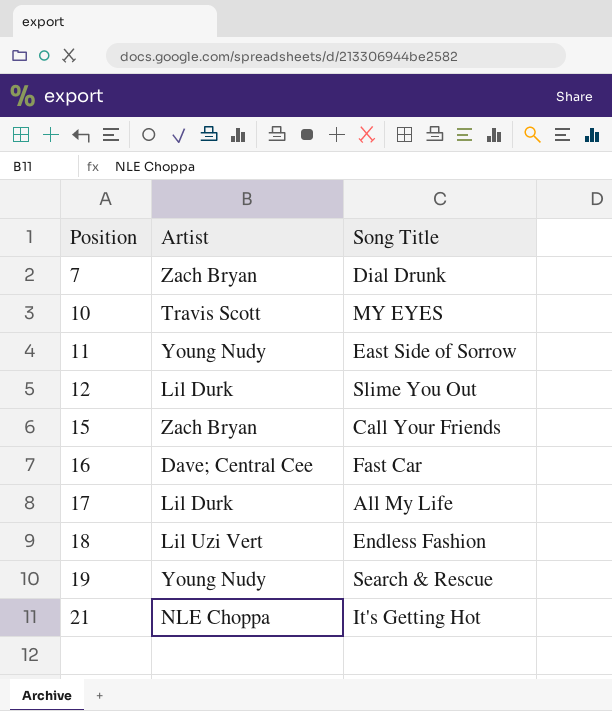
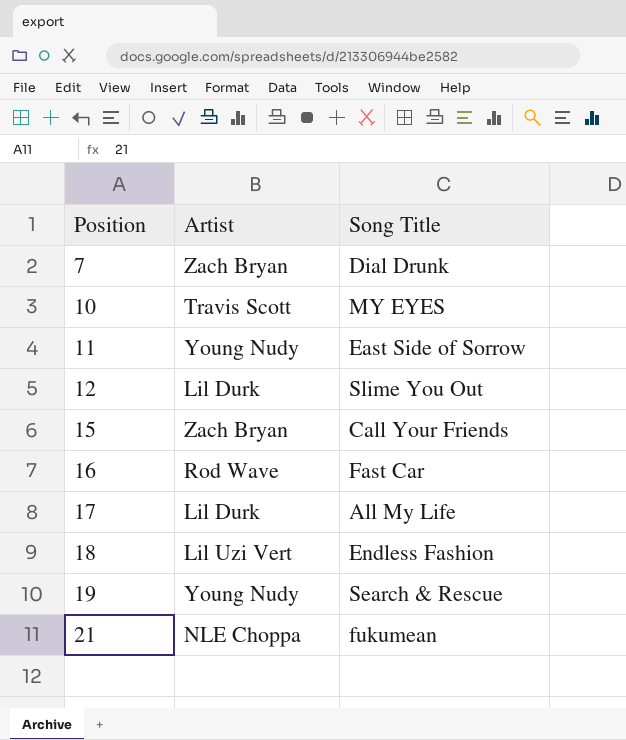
16 | Artist: Dave; Central Cee -> Rod Wave
21 | Song Title: It's Getting Hot -> fukumean

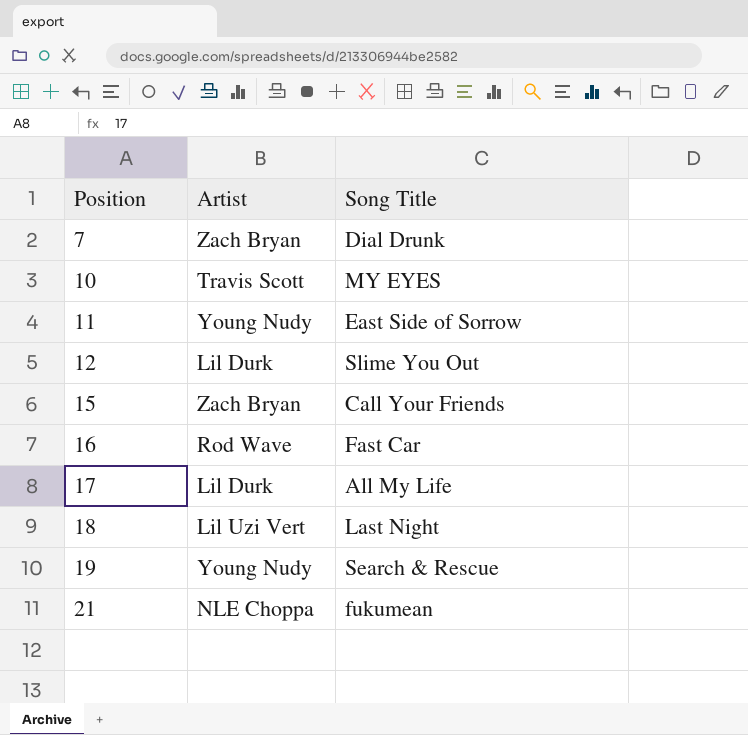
18 | Song Title: Endless Fashion -> Last Night

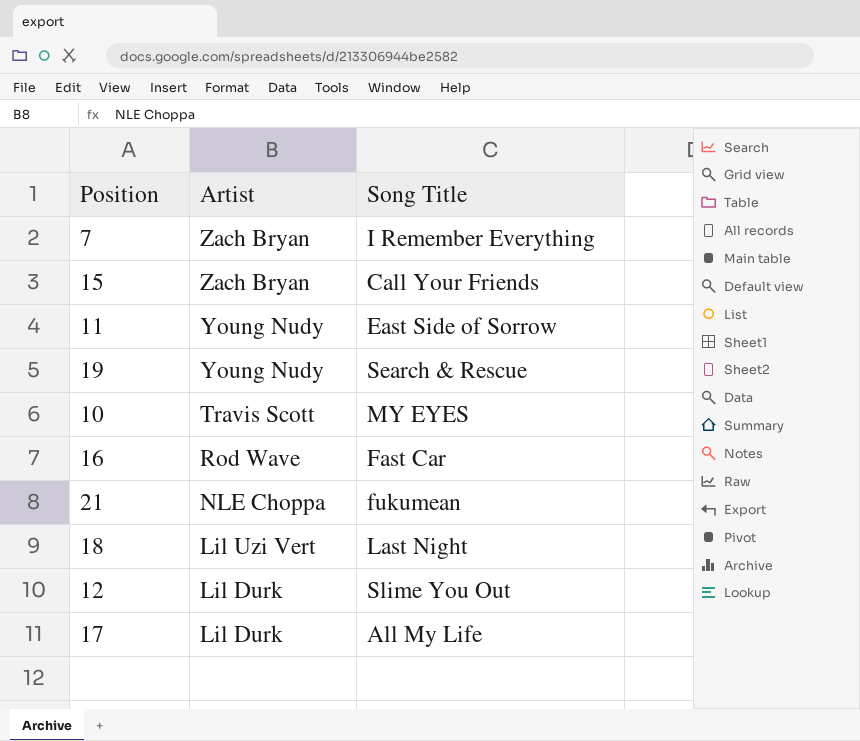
row order: Position ascending -> Artist descending
7 | Song Title: Dial Drunk -> I Remember Everything

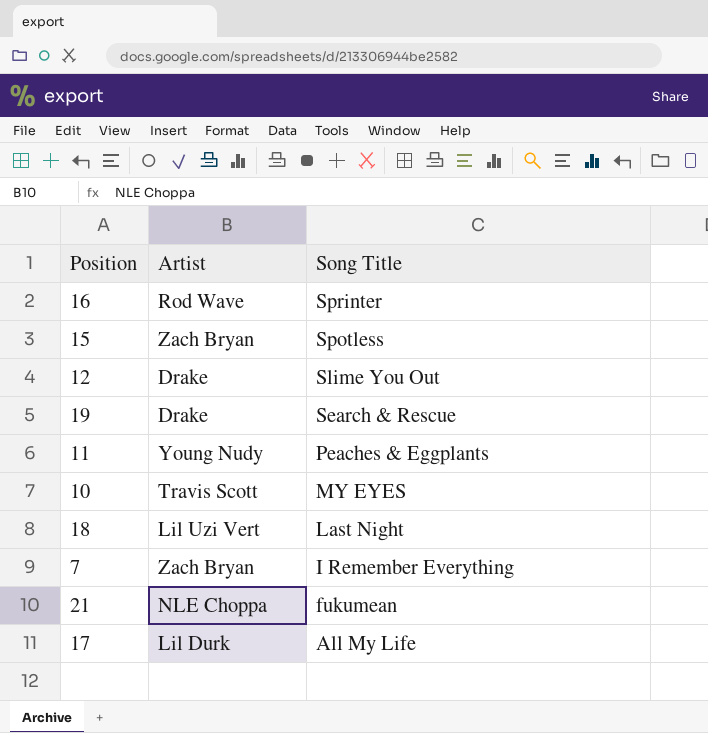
row order: Artist descending -> Song Title descending
16 | Song Title: Fast Car -> Sprinter
15 | Song Title: Call Your Friends -> Spotless
12 | Artist: Lil Durk -> Drake
19 | Artist: Young Nudy -> Drake
11 | Song Title: East Side of Sorrow -> Peaches & Eggplants

